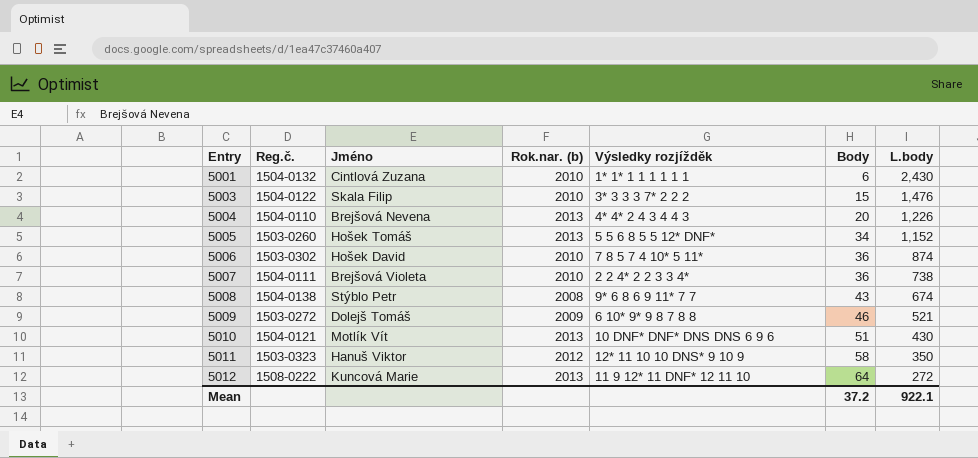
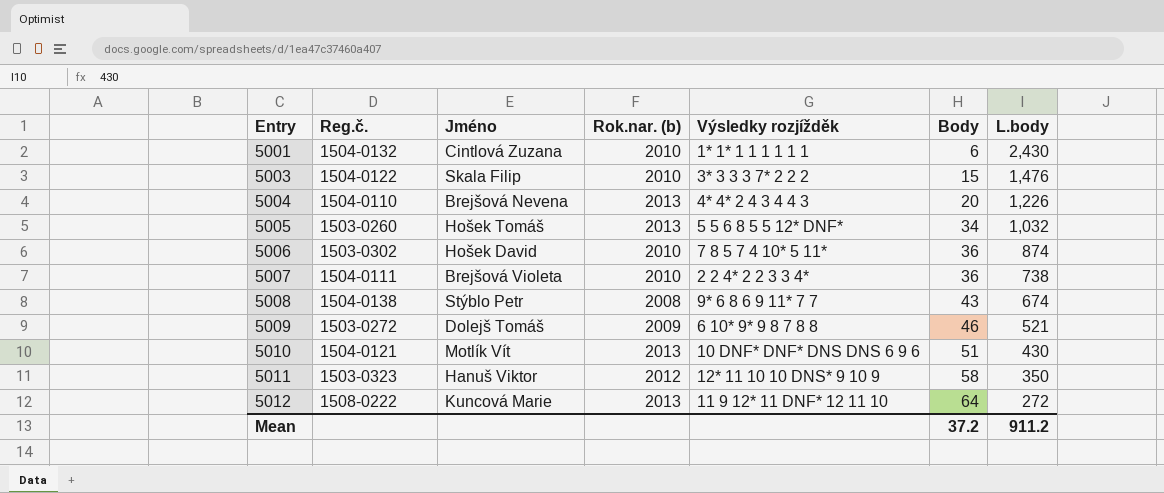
5005 | L.body: 1,152 -> 1,032
Mean | L.body: 922.1 -> 911.2

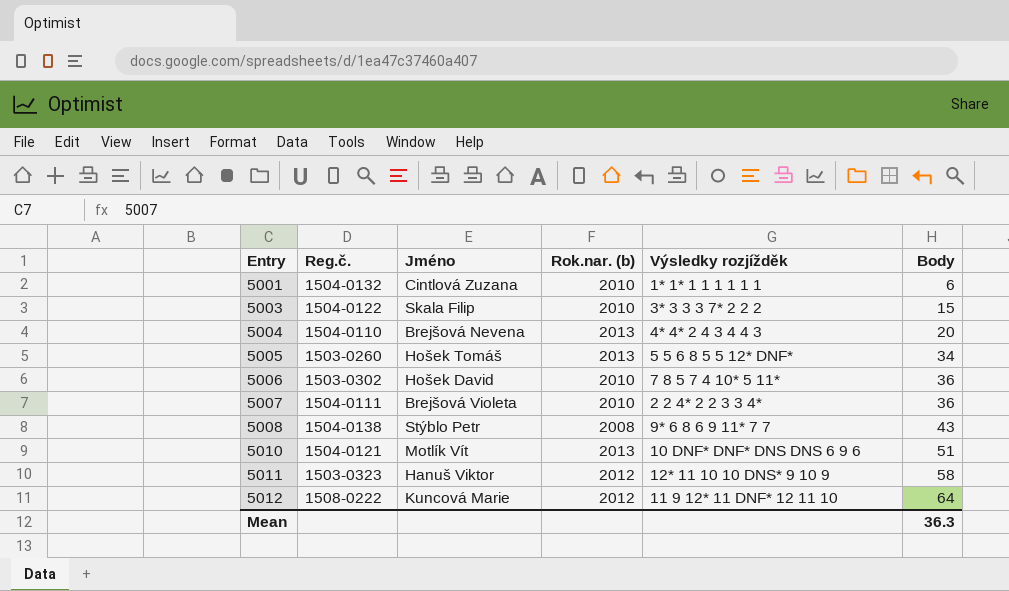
column L.body | position: 7 -> none
row 5009: 1503-0272 | Dolejš Tomáš | 2009 | 6 10* 9* 9 8 7 8 8 | 46 | 521 -> none
5012 | Rok.nar. (b): 2013 -> 2012
Mean | Body: 37.2 -> 36.3

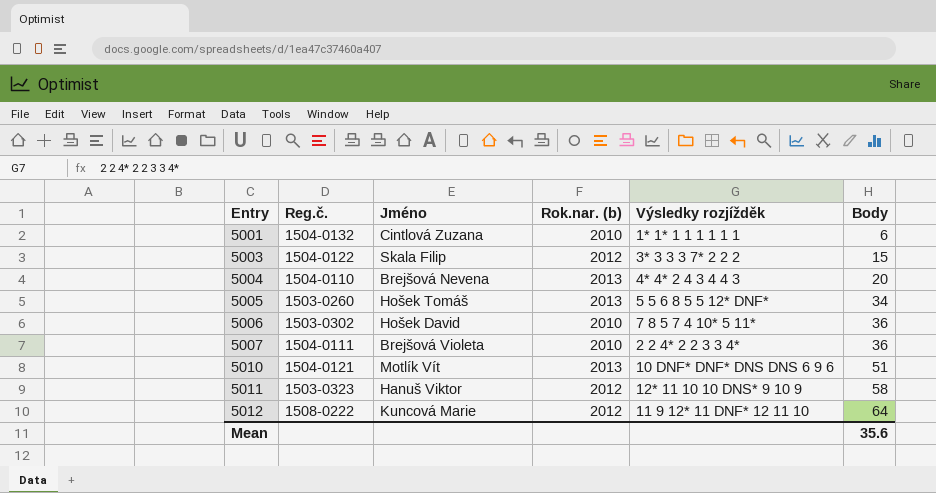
row 5008: 1504-0138 | Stýblo Petr | 2008 | 9* 6 8 6 9 11* 7 7 | 43 -> none
5003 | Rok.nar. (b): 2010 -> 2012
Mean | Body: 36.3 -> 35.6

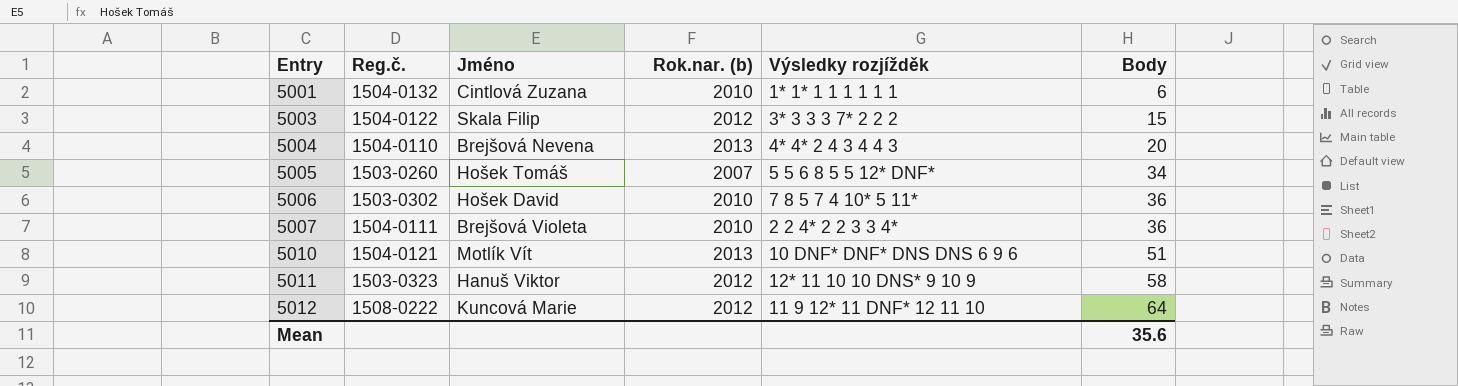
5005 | Rok.nar. (b): 2013 -> 2007

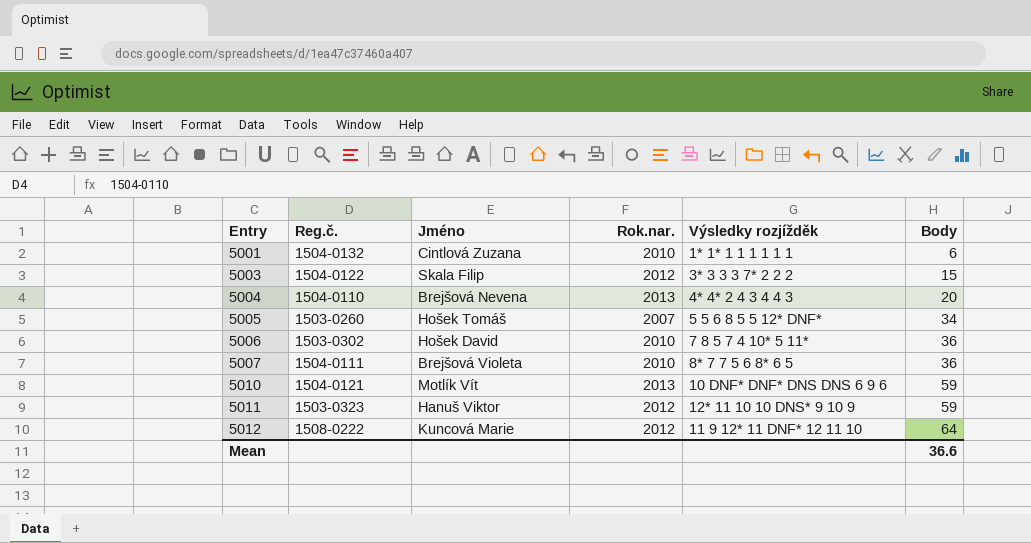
column name: Rok.nar. (b) -> Rok.nar.
5007 | Výsledky rozjížděk: 2 2 4* 2 2 3 3 4* -> 8* 7 7 5 6 8* 6 5
5010 | Body: 51 -> 59
5011 | Body: 58 -> 59
Mean | Body: 35.6 -> 36.6

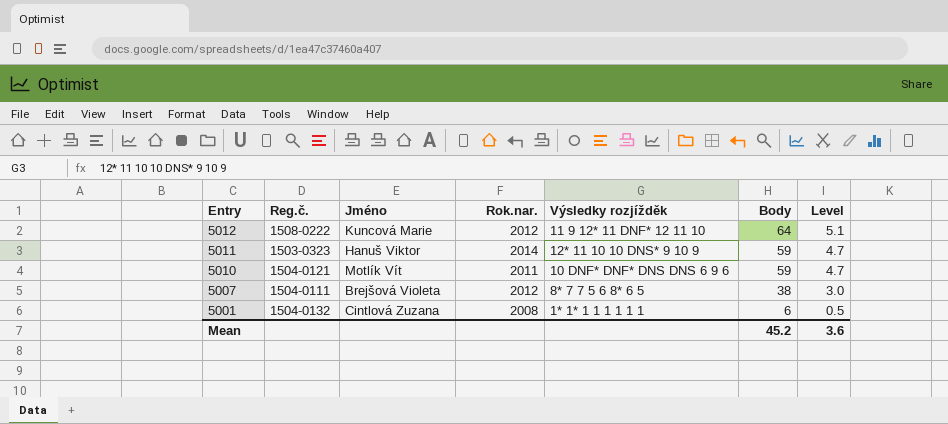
row order: Entry ascending -> Entry descending
column Level | formula: none -> [Body] * 0.08
row 5003: 1504-0122 | Skala Filip | 2012 | 3* 3 3 3 7* 2 2 2 | 15 -> none
row 5004: 1504-0110 | Brejšová Nevena | 2013 | 4* 4* 2 4 3 4 4 3 | 20 -> none
row 5005: 1503-0260 | Hošek Tomáš | 2007 | 5 5 6 8 5 5 12* DNF* | 34 -> none
row 5006: 1503-0302 | Hošek David | 2010 | 7 8 5 7 4 10* 5 11* | 36 -> none
5011 | Rok.nar.: 2012 -> 2014
5010 | Rok.nar.: 2013 -> 2011
5007 | Rok.nar.: 2010 -> 2012
5007 | Body: 36 -> 38
5001 | Rok.nar.: 2010 -> 2008
Mean | Body: 36.6 -> 45.2

